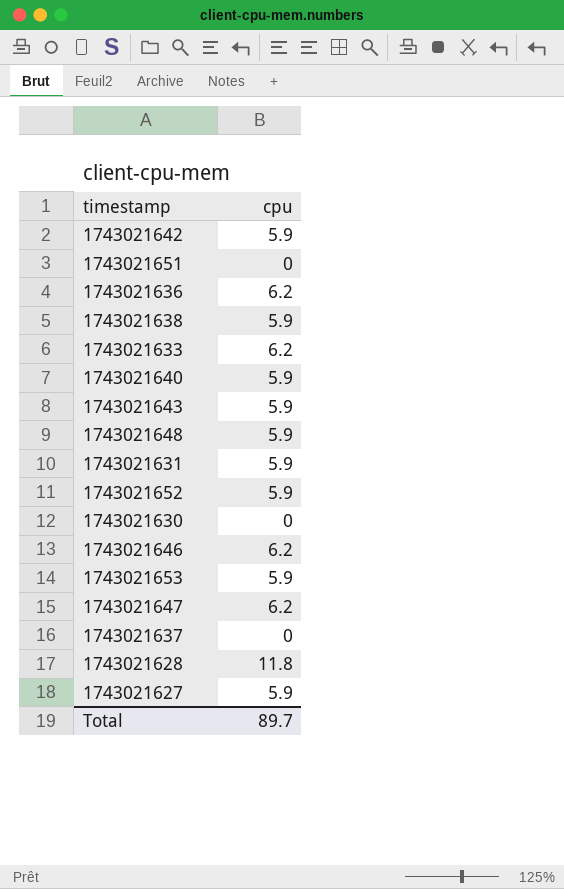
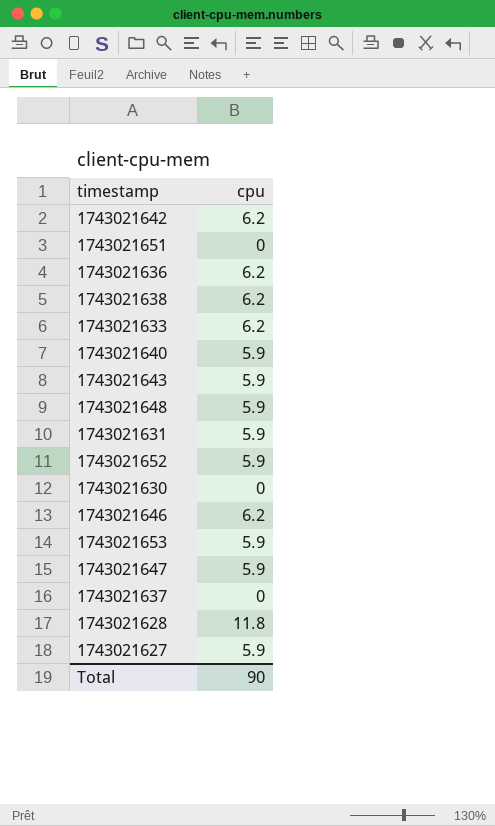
1743021642 | cpu: 5.9 -> 6.2
1743021638 | cpu: 5.9 -> 6.2
1743021647 | cpu: 6.2 -> 5.9
Total | cpu: 89.7 -> 90

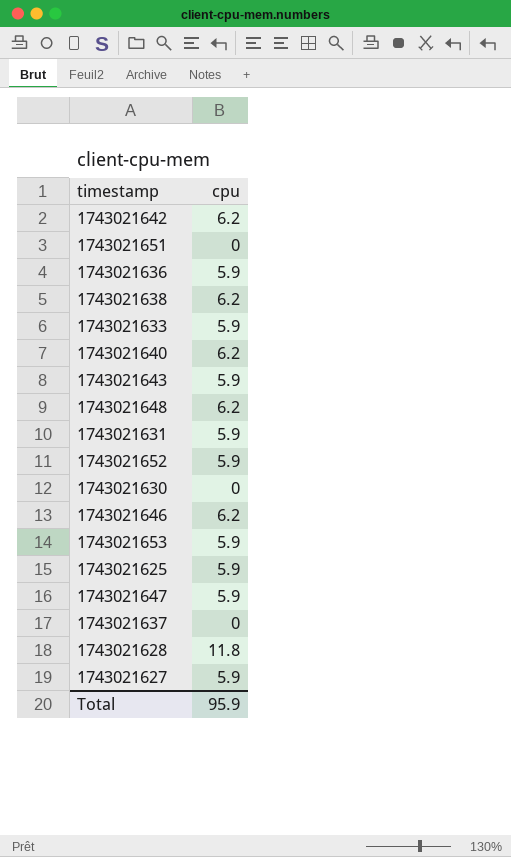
1743021636 | cpu: 6.2 -> 5.9
1743021633 | cpu: 6.2 -> 5.9
1743021640 | cpu: 5.9 -> 6.2
1743021648 | cpu: 5.9 -> 6.2
row 1743021625: none -> 5.9
Total | cpu: 90 -> 95.9

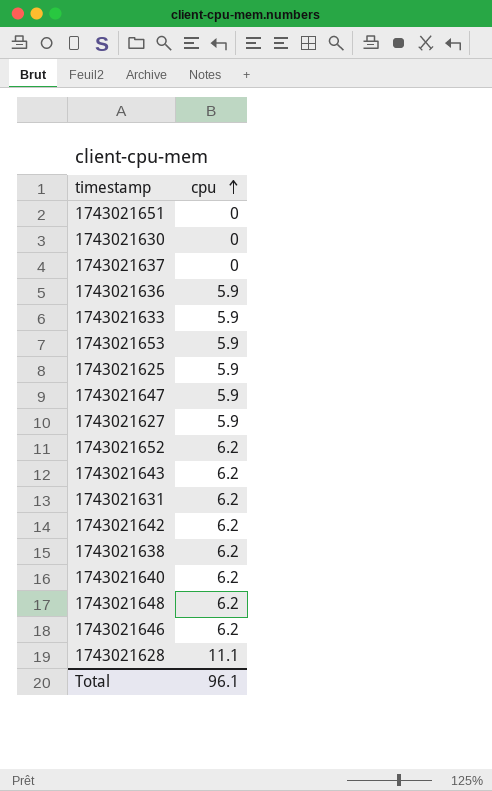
row order: none -> cpu ascending
1743021652 | cpu: 5.9 -> 6.2
1743021643 | cpu: 5.9 -> 6.2
1743021631 | cpu: 5.9 -> 6.2
1743021628 | cpu: 11.8 -> 11.1
Total | cpu: 95.9 -> 96.1

